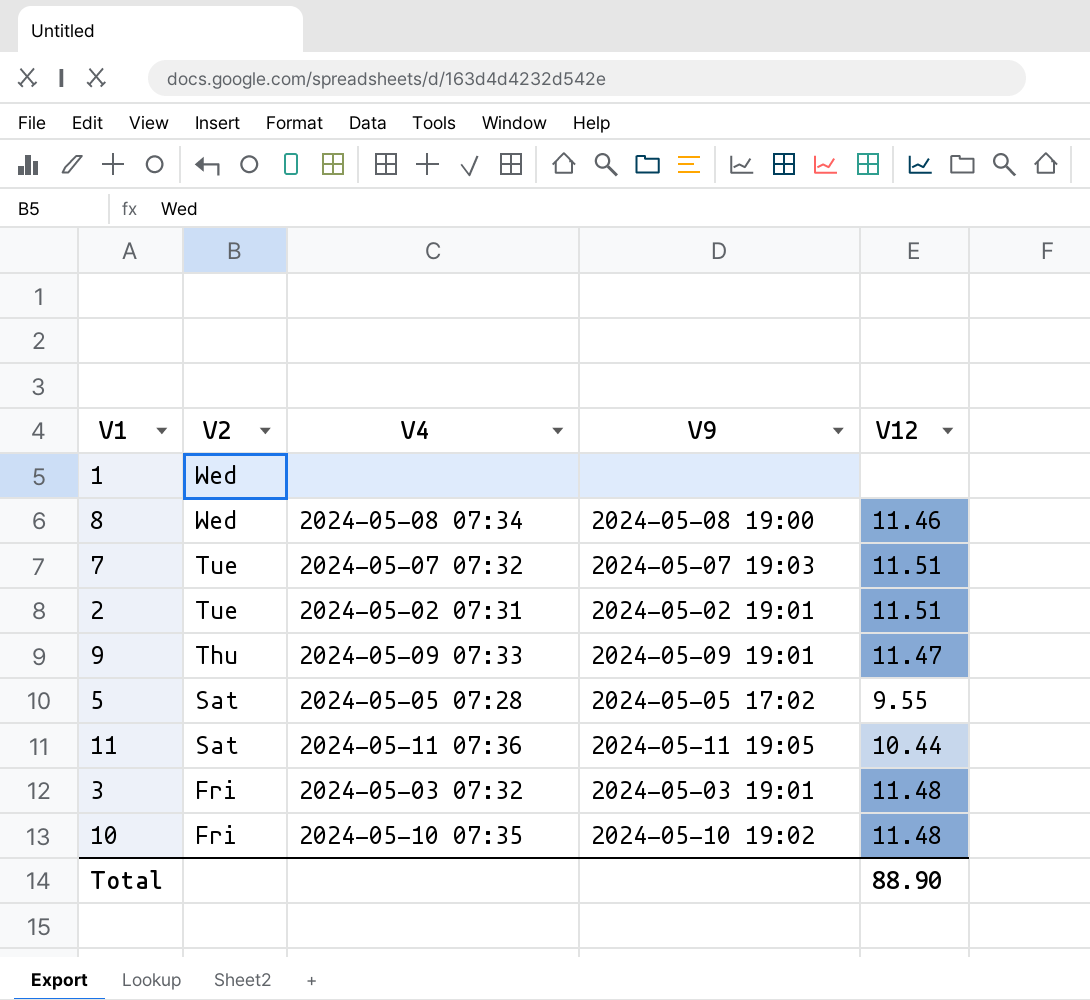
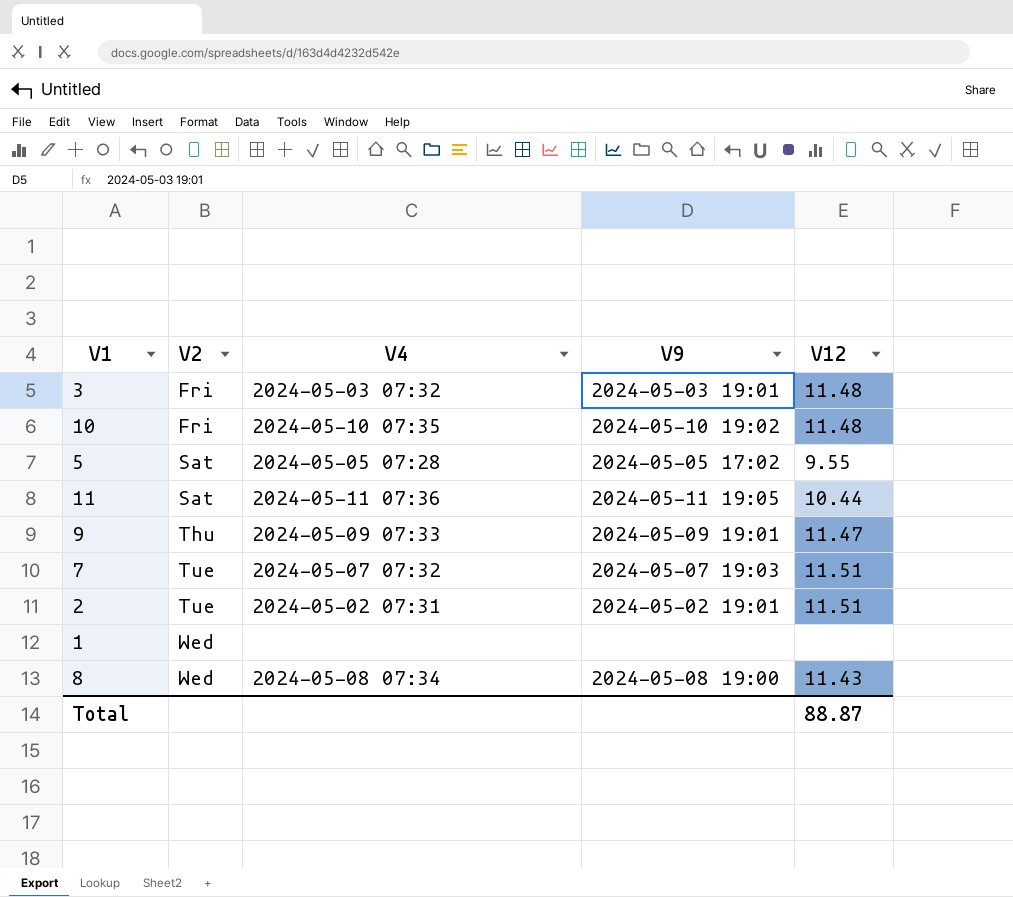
row order: V2 descending -> V2 ascending
8 | V12: 11.46 -> 11.43
Total | V12: 88.90 -> 88.87

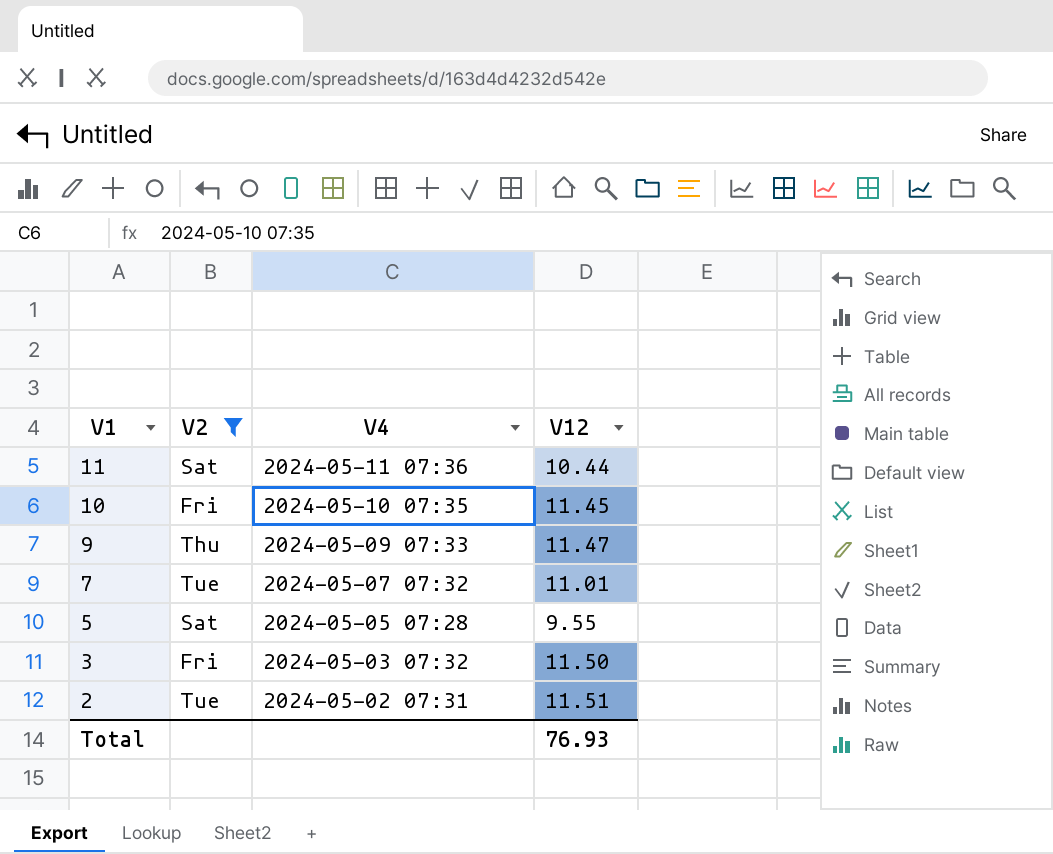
filter: none -> V2 != Wed
row order: V2 ascending -> V1 descending
column V9 | position: 4 -> none
10 | V12: 11.48 -> 11.45
7 | V12: 11.51 -> 11.01
3 | V12: 11.48 -> 11.50
Total | V12: 88.87 -> 76.93

